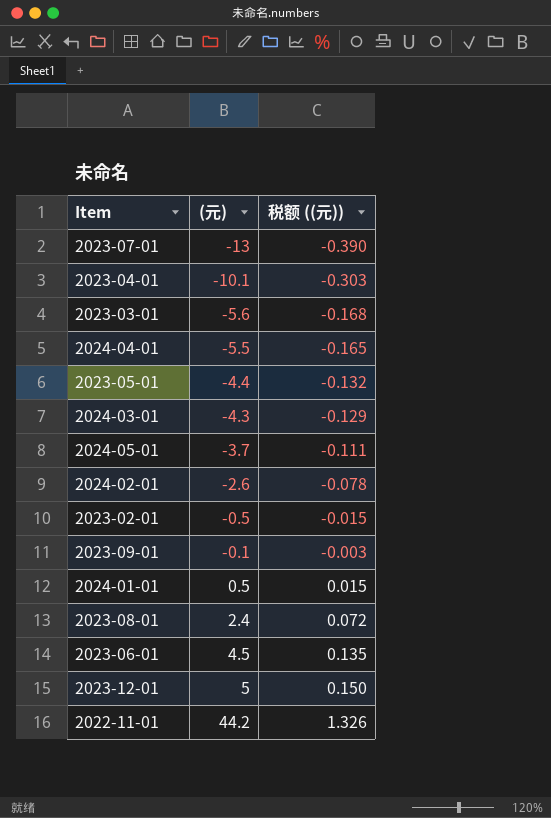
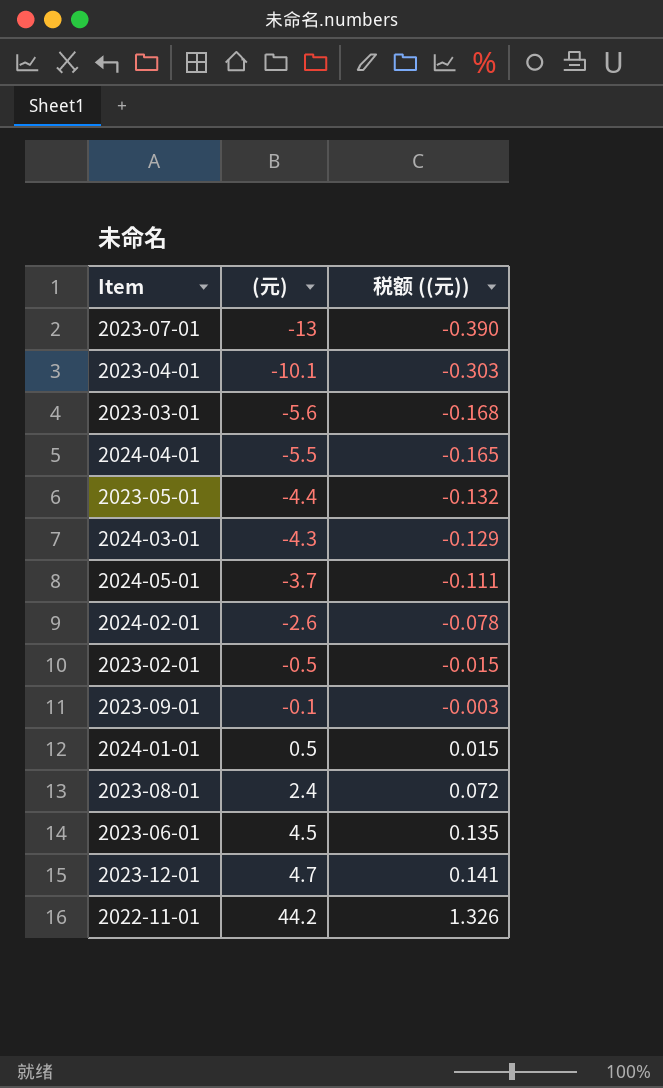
2023-12-01 | (元): 5 -> 4.7
2023-12-01 | 税额 ((元)): 0.150 -> 0.141

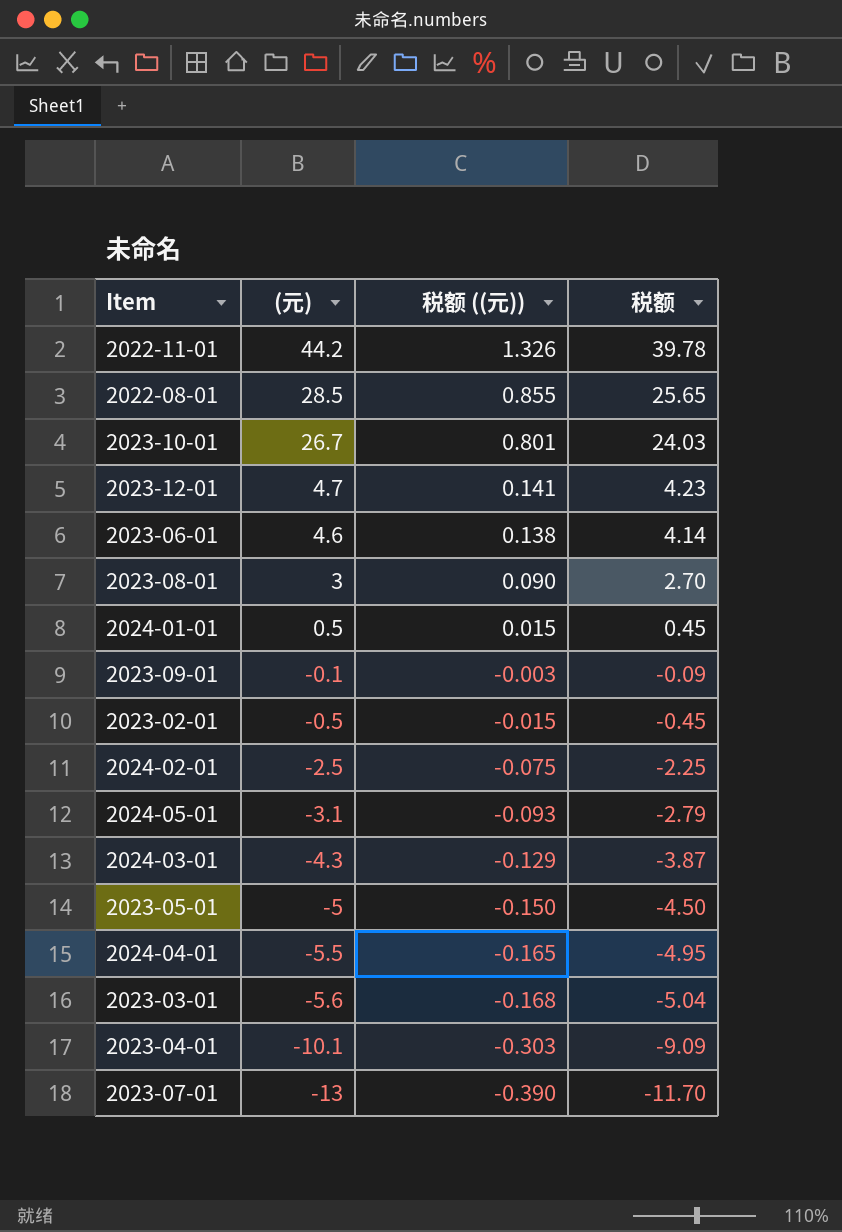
row order: (元) ascending -> (元) descending
column 税额 | formula: none -> [(元)] * 0.9
row 2022-08-01: none -> 28.5 | 0.855 | 25.65
row 2023-10-01: none -> 26.7 | 0.801 | 24.03
2023-06-01 | (元): 4.5 -> 4.6
2023-06-01 | 税额 ((元)): 0.135 -> 0.138
2023-08-01 | (元): 2.4 -> 3
2023-08-01 | 税额 ((元)): 0.072 -> 0.090
2024-02-01 | (元): -2.6 -> -2.5
2024-02-01 | 税额 ((元)): -0.078 -> -0.075
2024-05-01 | (元): -3.7 -> -3.1
2024-05-01 | 税额 ((元)): -0.111 -> -0.093
2023-05-01 | (元): -4.4 -> -5
2023-05-01 | 税额 ((元)): -0.132 -> -0.150

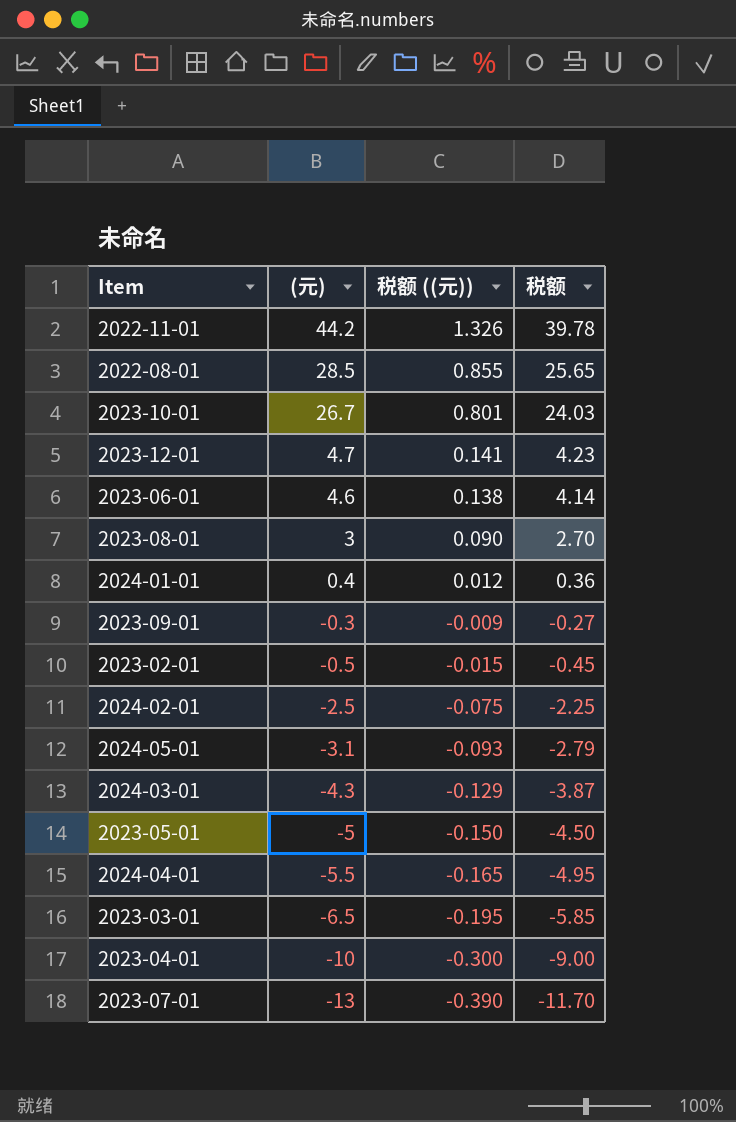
2024-01-01 | (元): 0.5 -> 0.4
2024-01-01 | 税额 ((元)): 0.015 -> 0.012
2024-01-01 | 税额: 0.45 -> 0.36
2023-09-01 | (元): -0.1 -> -0.3
2023-09-01 | 税额 ((元)): -0.003 -> -0.009
2023-09-01 | 税额: -0.09 -> -0.27
2023-03-01 | (元): -5.6 -> -6.5
2023-03-01 | 税额 ((元)): -0.168 -> -0.195
2023-03-01 | 税额: -5.04 -> -5.85
2023-04-01 | (元): -10.1 -> -10
2023-04-01 | 税额 ((元)): -0.303 -> -0.300
2023-04-01 | 税额: -9.09 -> -9.00

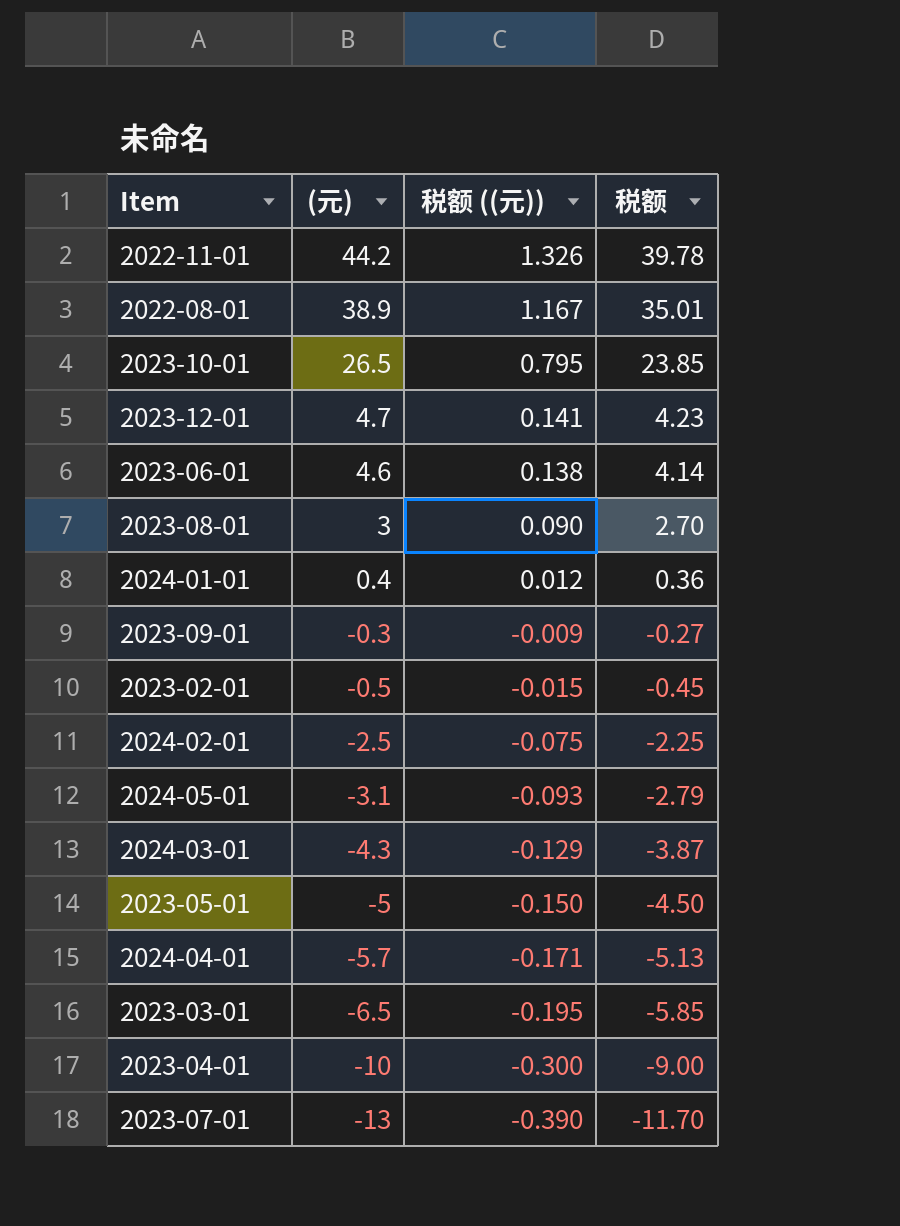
2022-08-01 | (元): 28.5 -> 38.9
2022-08-01 | 税额 ((元)): 0.855 -> 1.167
2022-08-01 | 税额: 25.65 -> 35.01
2023-10-01 | (元): 26.7 -> 26.5
2023-10-01 | 税额 ((元)): 0.801 -> 0.795
2023-10-01 | 税额: 24.03 -> 23.85
2024-04-01 | (元): -5.5 -> -5.7
2024-04-01 | 税额 ((元)): -0.165 -> -0.171
2024-04-01 | 税额: -4.95 -> -5.13

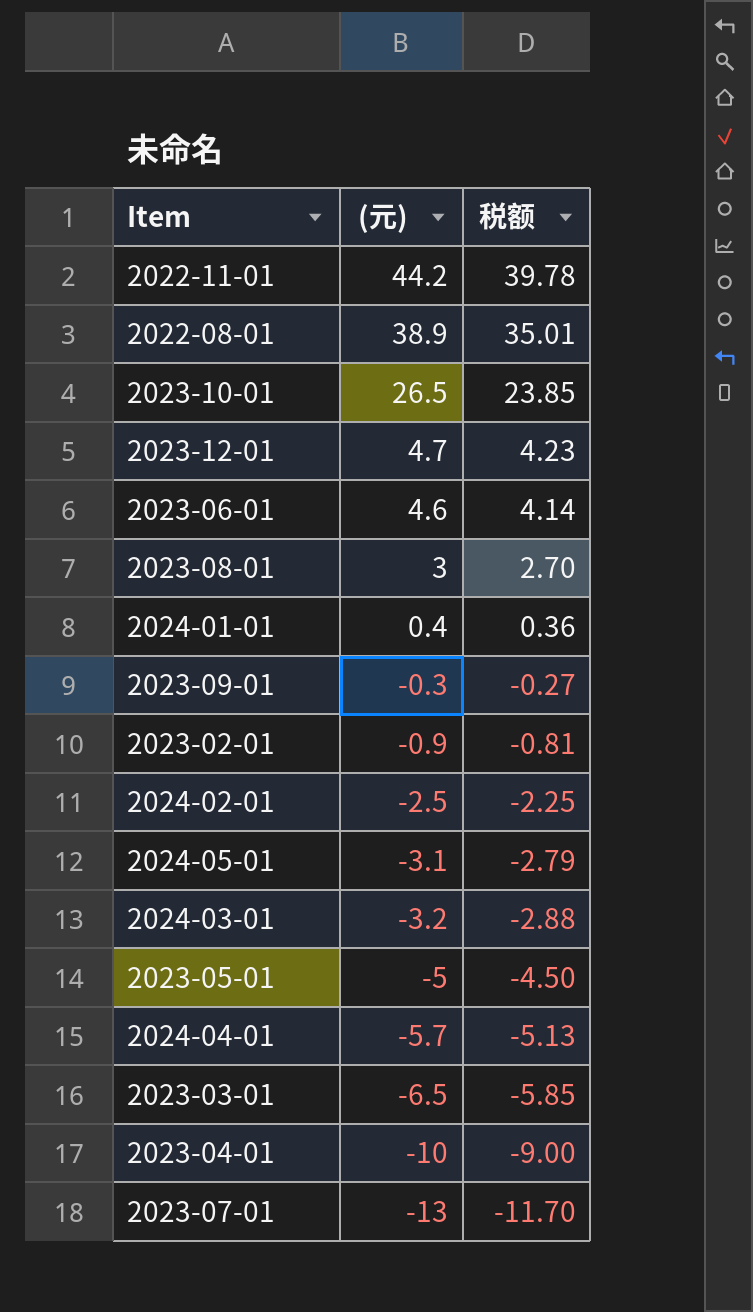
column 税额 ((元)) | formula: [(元)] * 0.03 -> none
2023-02-01 | (元): -0.5 -> -0.9
2023-02-01 | 税额: -0.45 -> -0.81
2024-03-01 | (元): -4.3 -> -3.2
2024-03-01 | 税额: -3.87 -> -2.88

